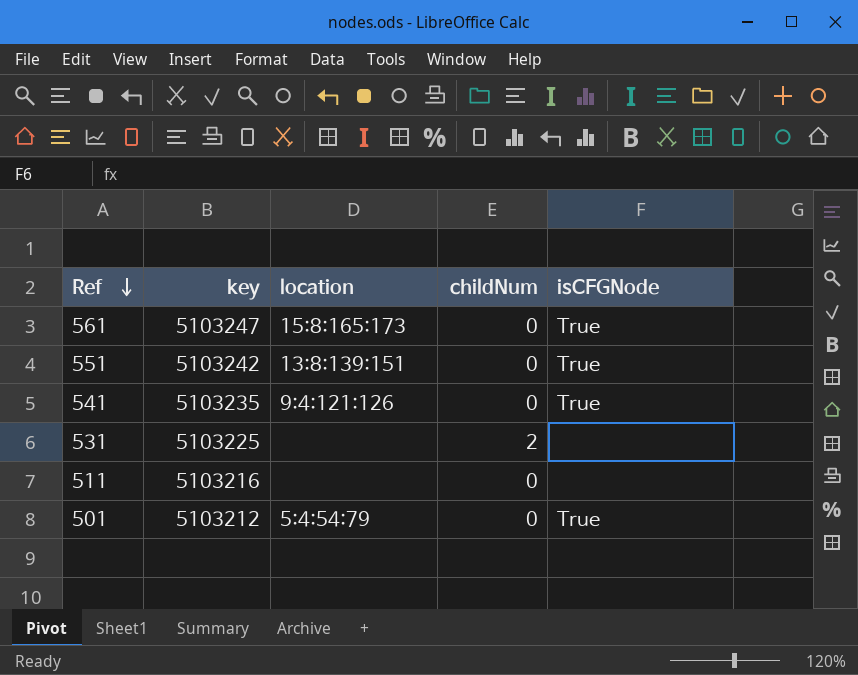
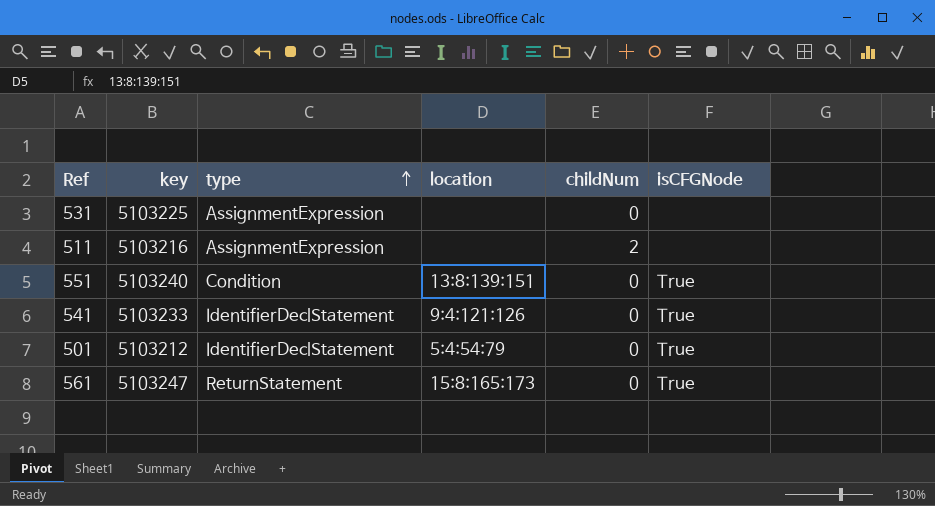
row order: Ref descending -> type ascending
column type | position: none -> 3
531 | childNum: 2 -> 0
511 | childNum: 0 -> 2
551 | key: 5103242 -> 5103240
541 | key: 5103235 -> 5103233

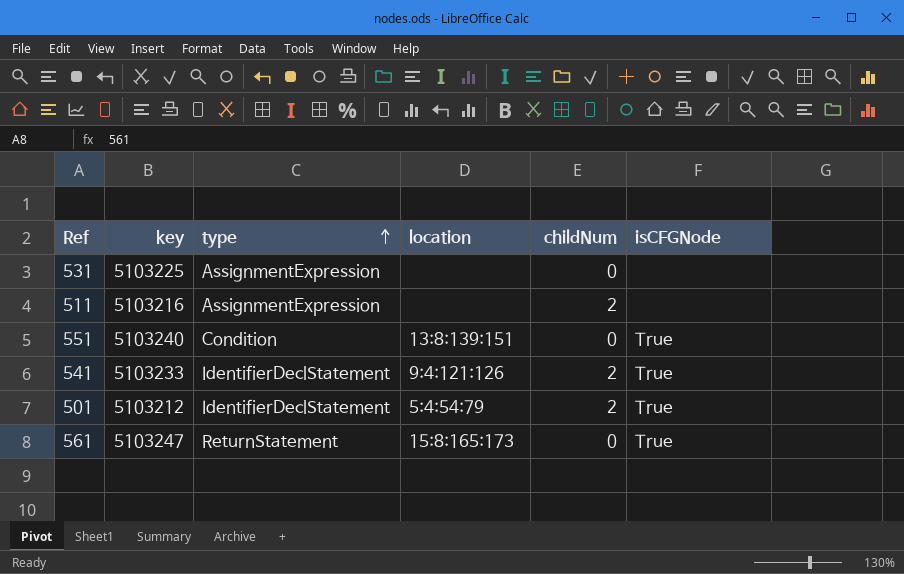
541 | childNum: 0 -> 2
501 | childNum: 0 -> 2

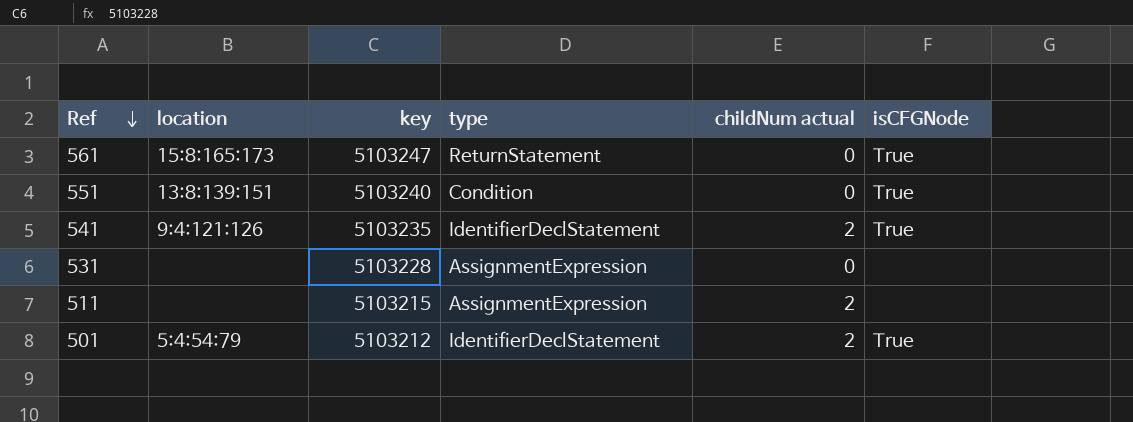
row order: type ascending -> Ref descending
column location | position: 4 -> 2
column name: childNum -> childNum actual
541 | key: 5103233 -> 5103235
531 | key: 5103225 -> 5103228
511 | key: 5103216 -> 5103215

